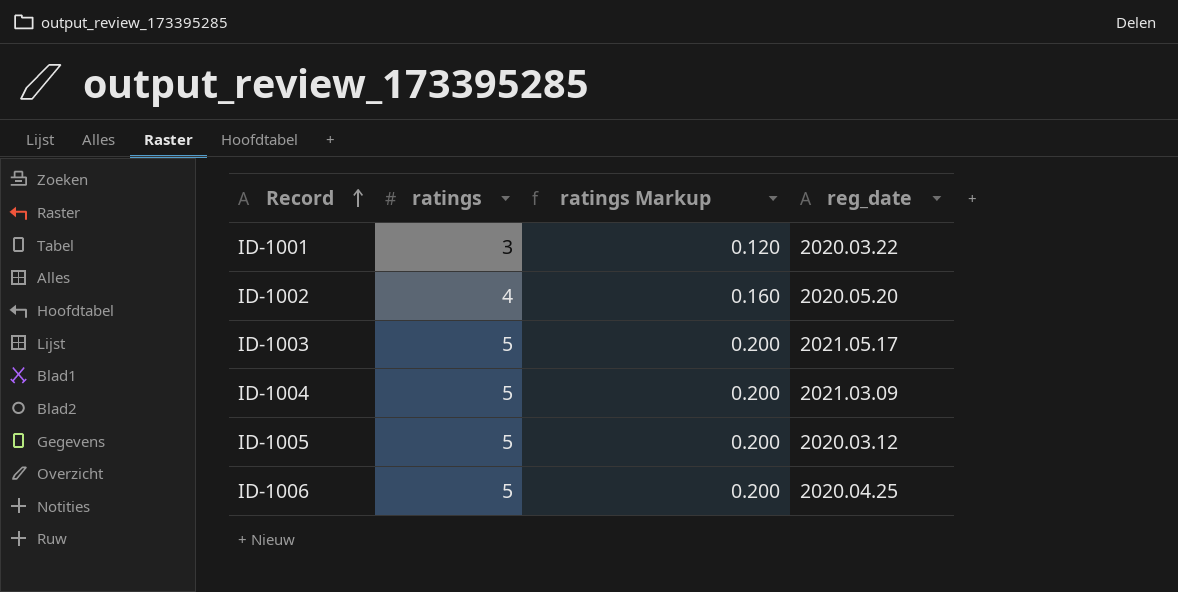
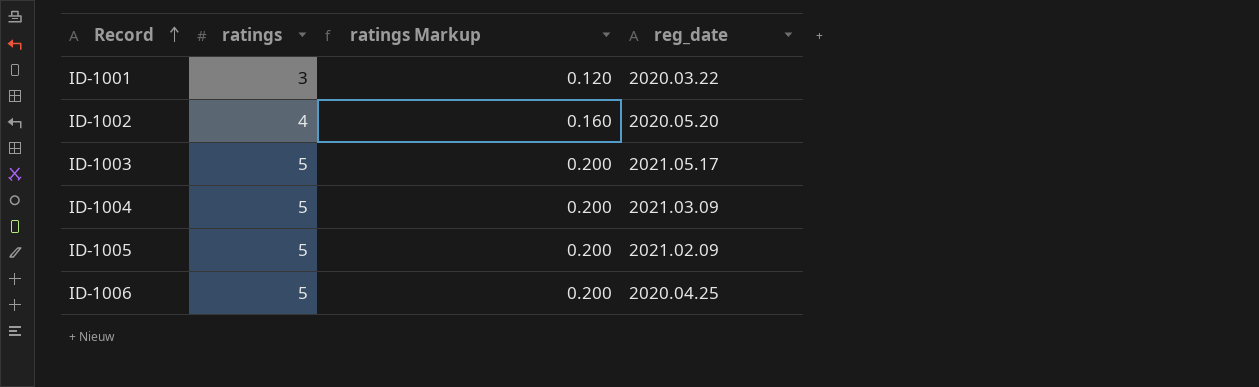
ID-1005 | reg_date: 2020.03.12 -> 2021.02.09

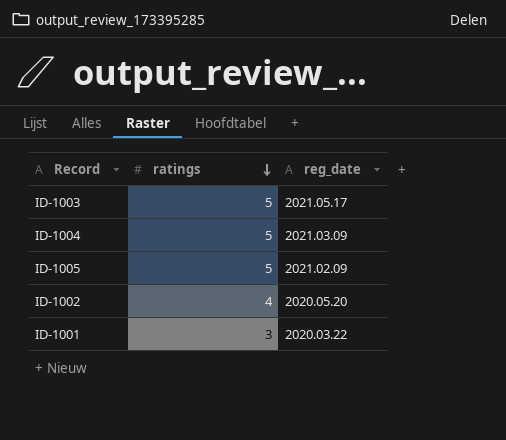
row order: Record ascending -> ratings descending
column ratings Markup | formula: [ratings] * 0.04 -> none
row ID-1006: 5 | 0.200 | 2020.04.25 -> none

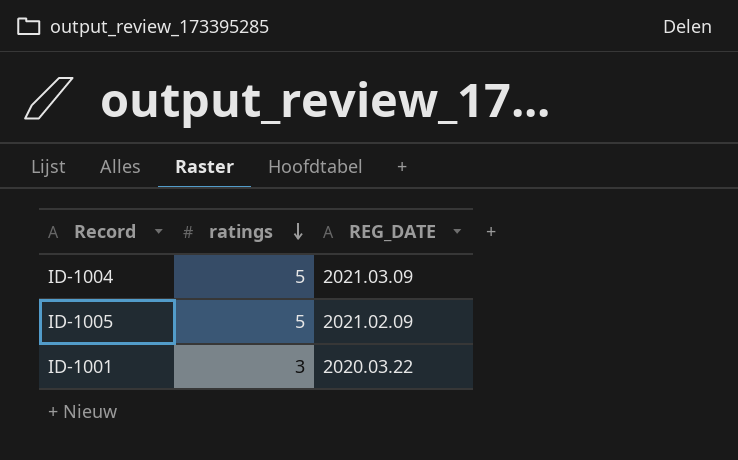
column name: reg_date -> REG_DATE
row ID-1003: 5 | 2021.05.17 -> none
row ID-1002: 4 | 2020.05.20 -> none

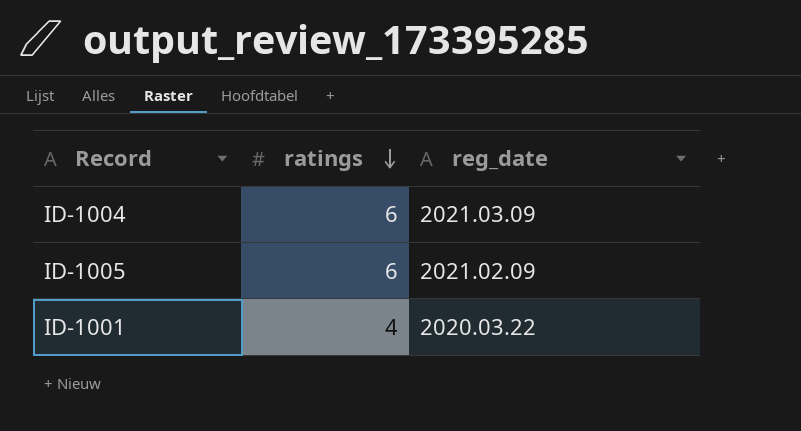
column name: REG_DATE -> reg_date
ID-1004 | ratings: 5 -> 6
ID-1005 | ratings: 5 -> 6
ID-1001 | ratings: 3 -> 4

